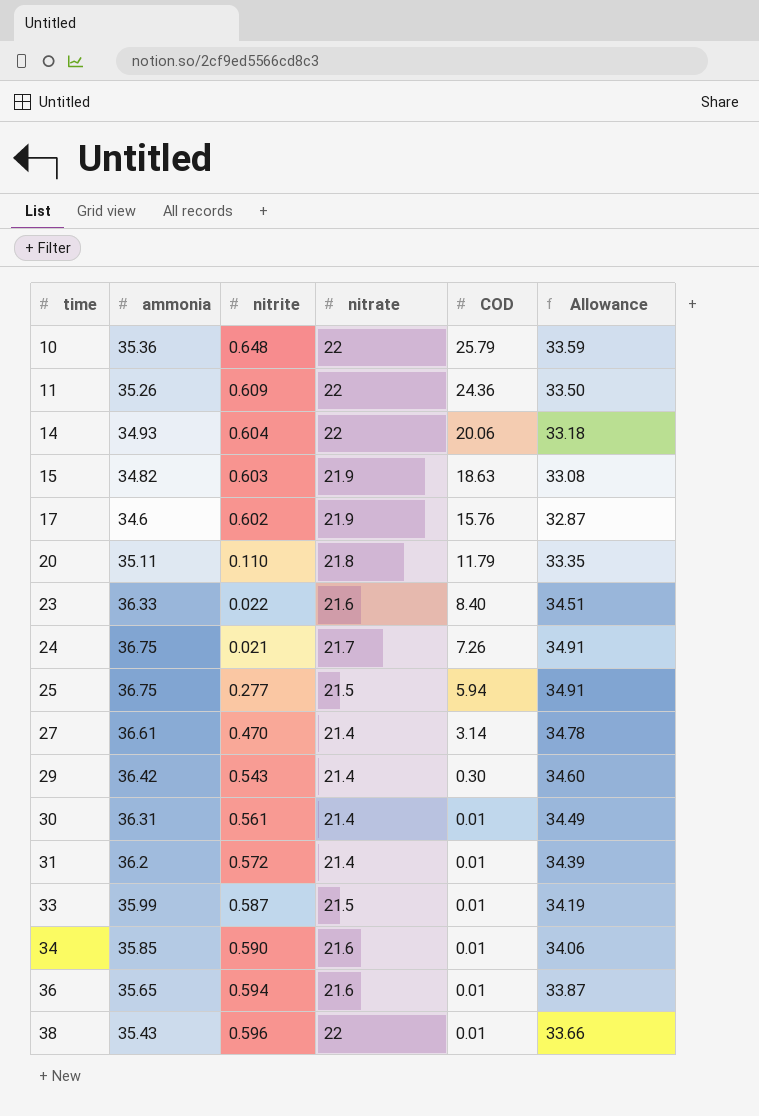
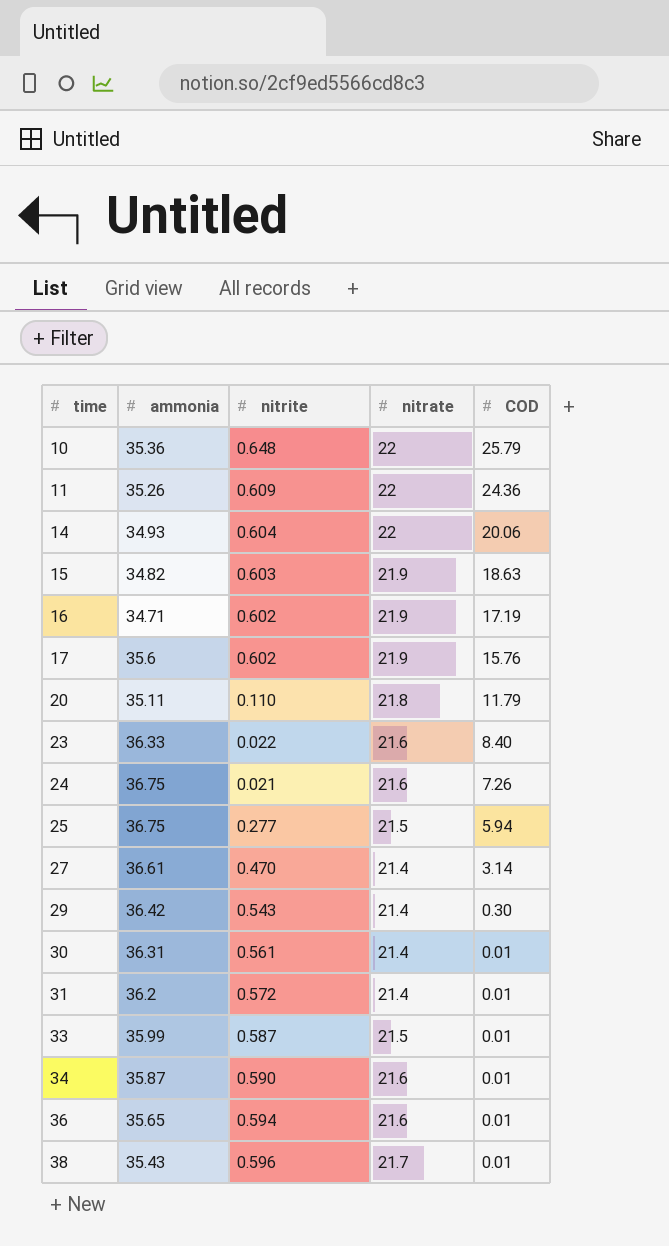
column Allowance | formula: [ammonia] * 0.95 -> none
row 16: none -> 34.71 | 0.602 | 21.9 | 17.19
17 | ammonia: 34.6 -> 35.6
24 | nitrate: 21.7 -> 21.6
34 | ammonia: 35.85 -> 35.87
38 | nitrate: 22 -> 21.7

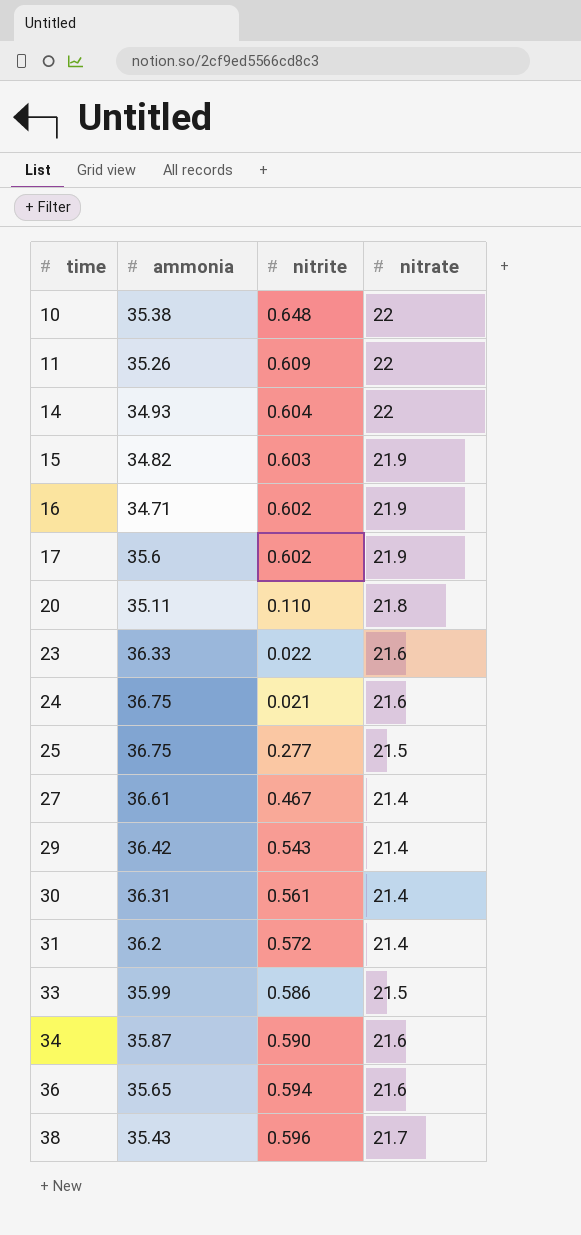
column COD | position: 5 -> none
10 | ammonia: 35.36 -> 35.38
27 | nitrite: 0.470 -> 0.467
33 | nitrite: 0.587 -> 0.586

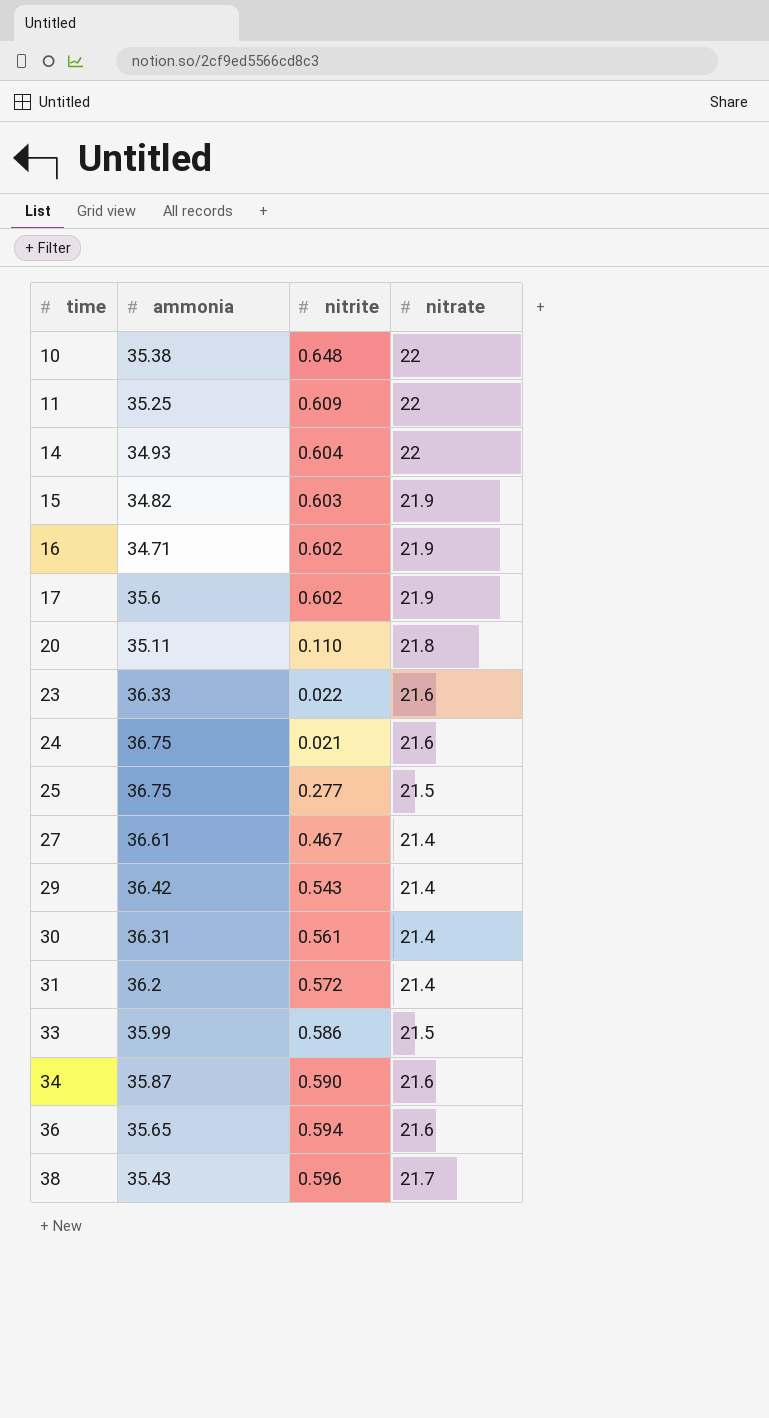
11 | ammonia: 35.26 -> 35.25

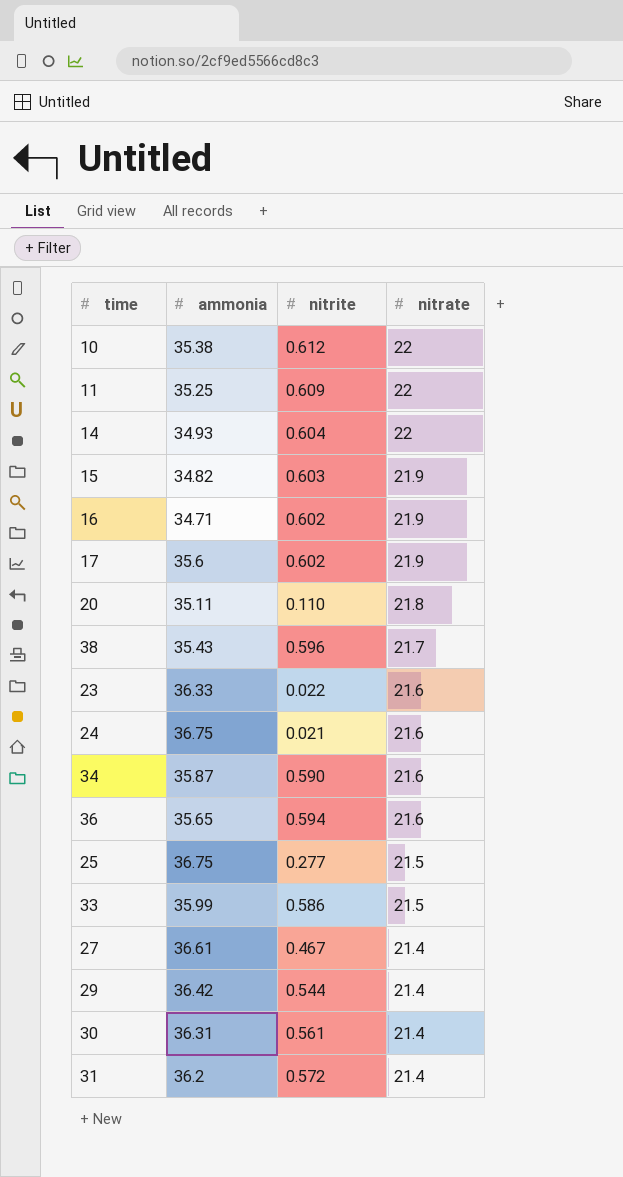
row order: time ascending -> nitrate descending
10 | nitrite: 0.648 -> 0.612
29 | nitrite: 0.543 -> 0.544

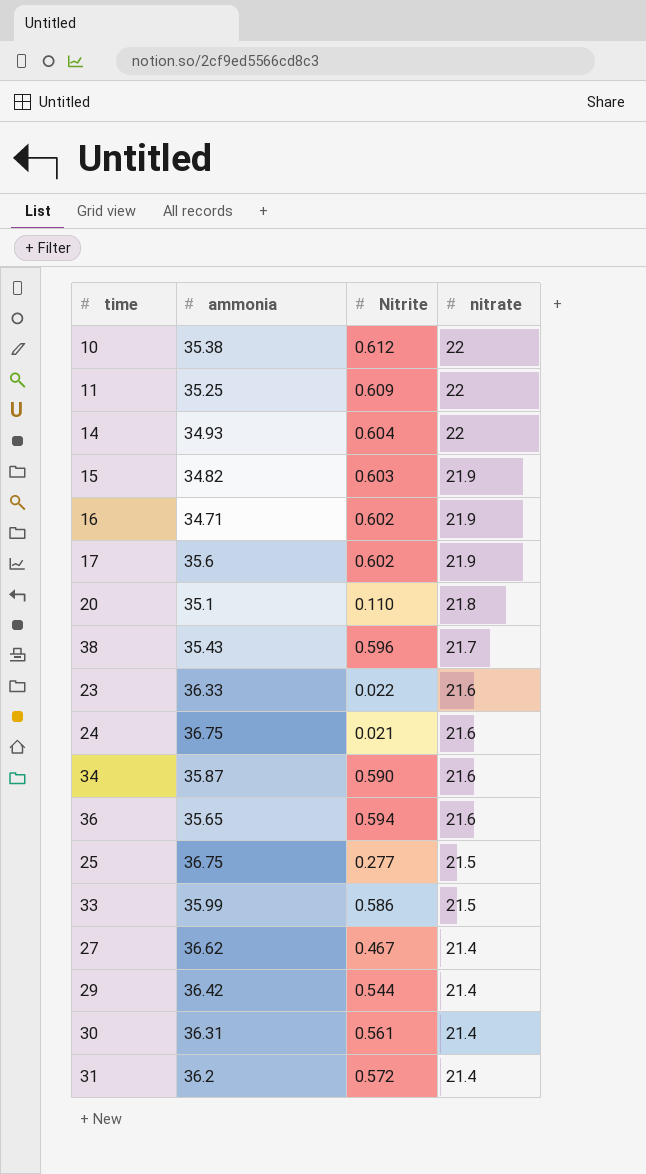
column name: nitrite -> Nitrite
20 | ammonia: 35.11 -> 35.1
27 | ammonia: 36.61 -> 36.62

